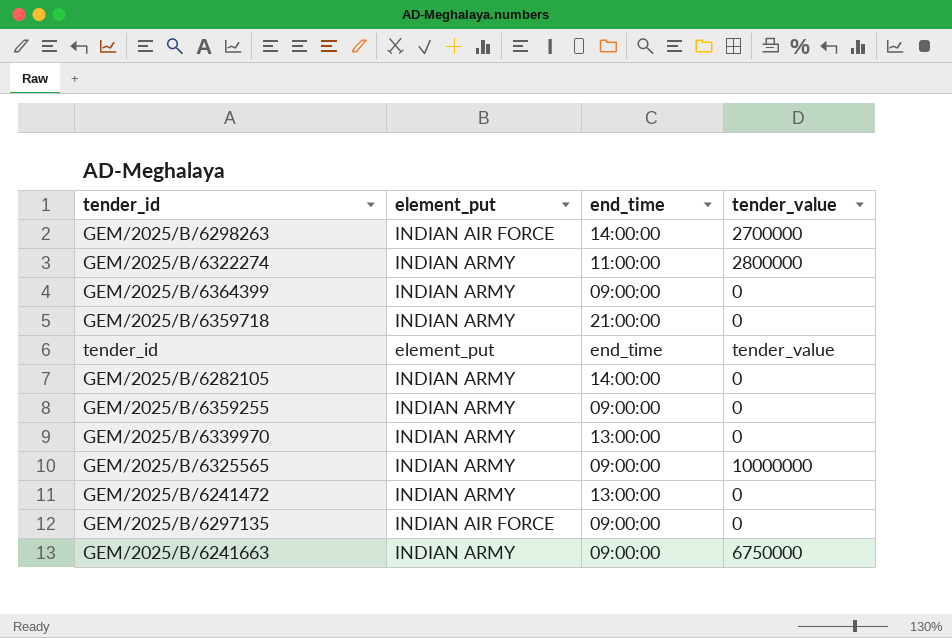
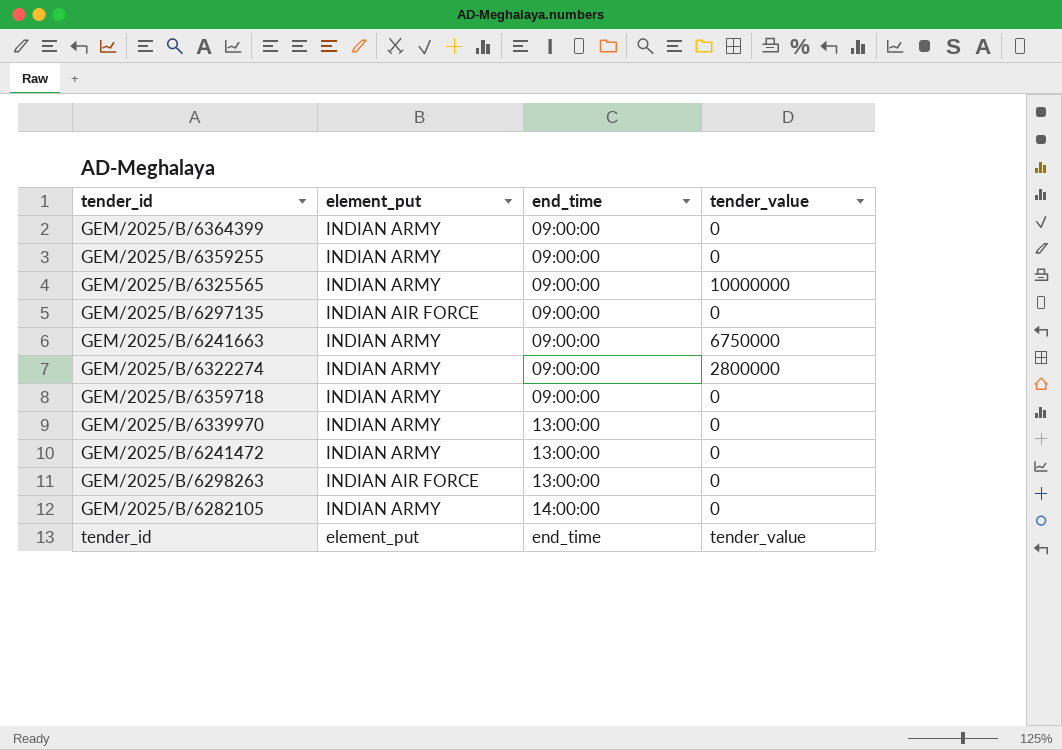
row order: none -> end_time ascending
GEM/2025/B/6322274 | end_time: 11:00:00 -> 09:00:00
GEM/2025/B/6359718 | end_time: 21:00:00 -> 09:00:00
GEM/2025/B/6298263 | end_time: 14:00:00 -> 13:00:00
GEM/2025/B/6298263 | tender_value: 2700000 -> 0

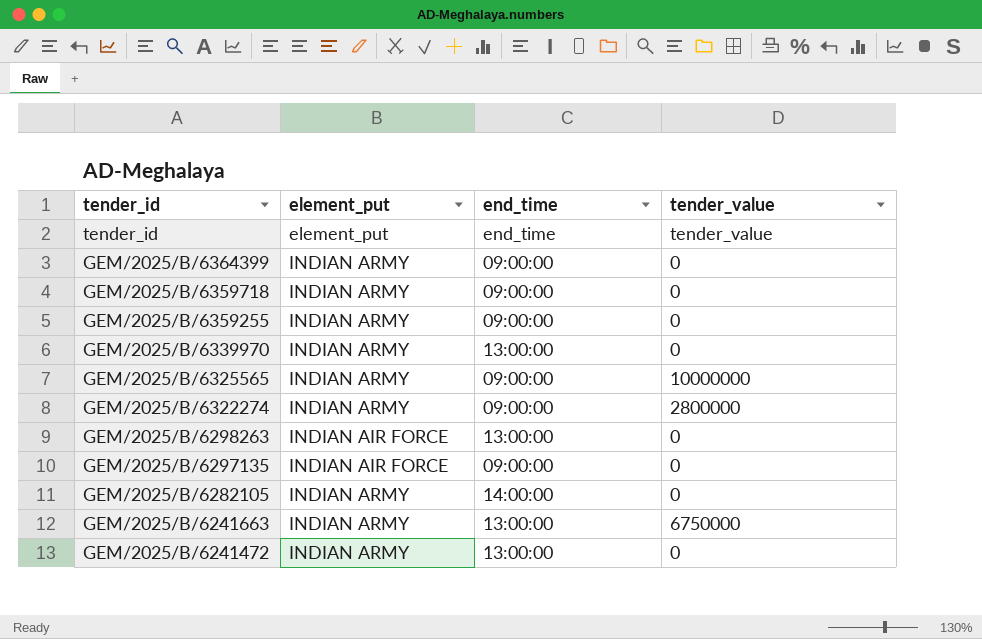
row order: end_time ascending -> tender_id descending
GEM/2025/B/6241663 | end_time: 09:00:00 -> 13:00:00

